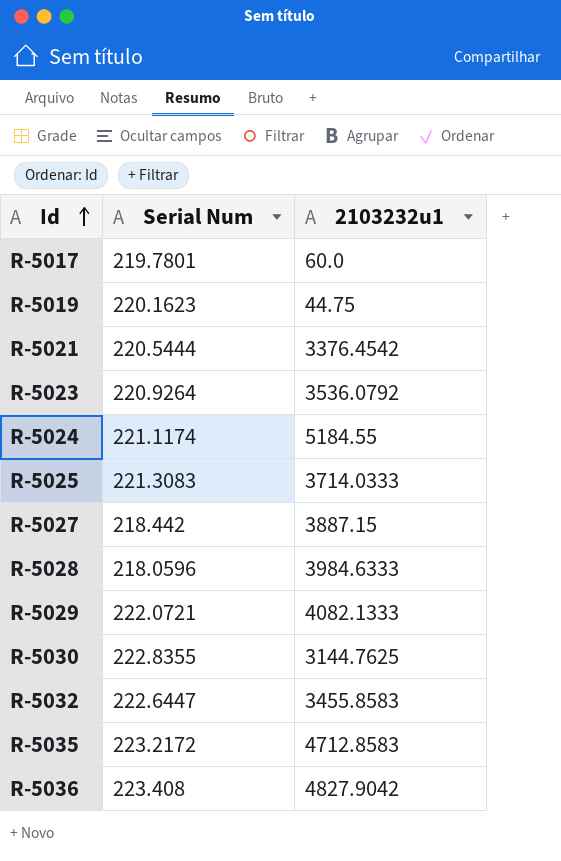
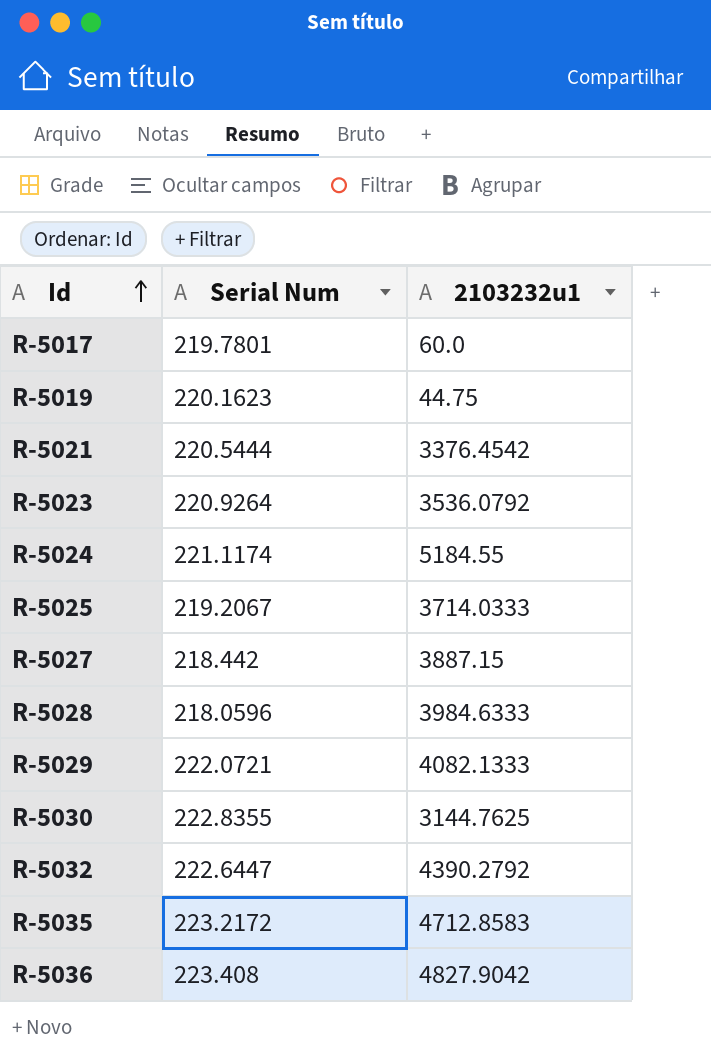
R-5025 | Serial Num: 221.3083 -> 219.2067
R-5032 | 2103232u1: 3455.8583 -> 4390.2792

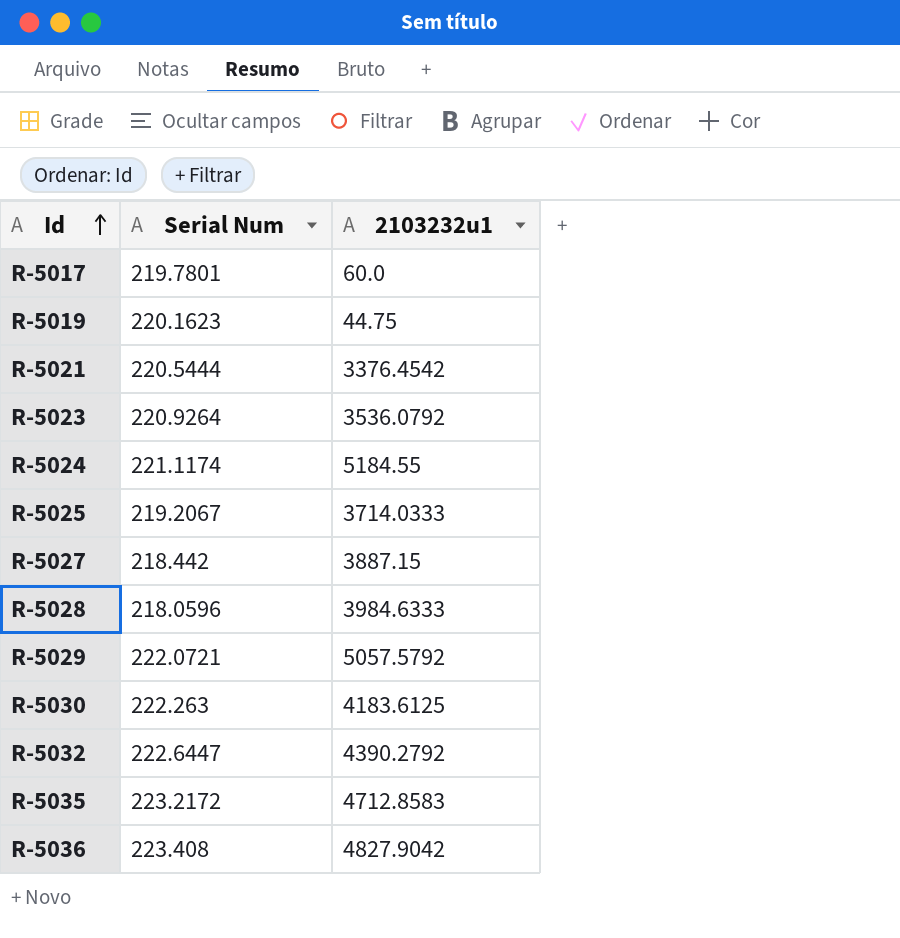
R-5029 | 2103232u1: 4082.1333 -> 5057.5792
R-5030 | Serial Num: 222.8355 -> 222.263
R-5030 | 2103232u1: 3144.7625 -> 4183.6125

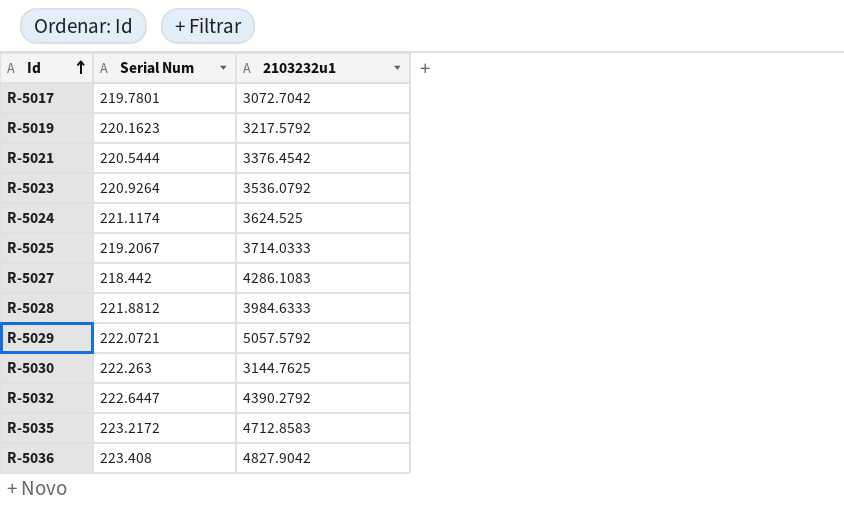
R-5017 | 2103232u1: 60.0 -> 3072.7042
R-5019 | 2103232u1: 44.75 -> 3217.5792
R-5024 | 2103232u1: 5184.55 -> 3624.525
R-5027 | 2103232u1: 3887.15 -> 4286.1083
R-5028 | Serial Num: 218.0596 -> 221.8812
R-5030 | 2103232u1: 4183.6125 -> 3144.7625

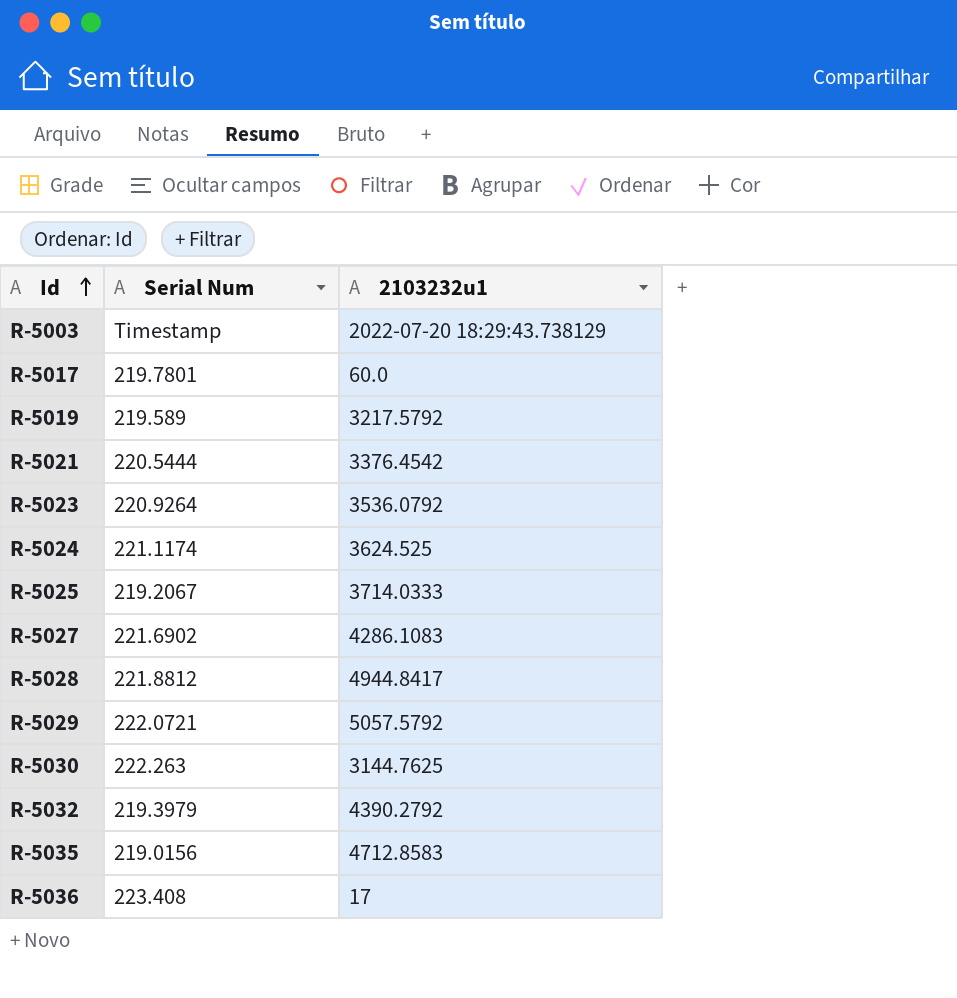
row R-5003: none -> Timestamp | 2022-07-20 18:29:43.738129
R-5017 | 2103232u1: 3072.7042 -> 60.0
R-5019 | Serial Num: 220.1623 -> 219.589
R-5027 | Serial Num: 218.442 -> 221.6902
R-5028 | 2103232u1: 3984.6333 -> 4944.8417
R-5032 | Serial Num: 222.6447 -> 219.3979
R-5035 | Serial Num: 223.2172 -> 219.0156
R-5036 | 2103232u1: 4827.9042 -> 17

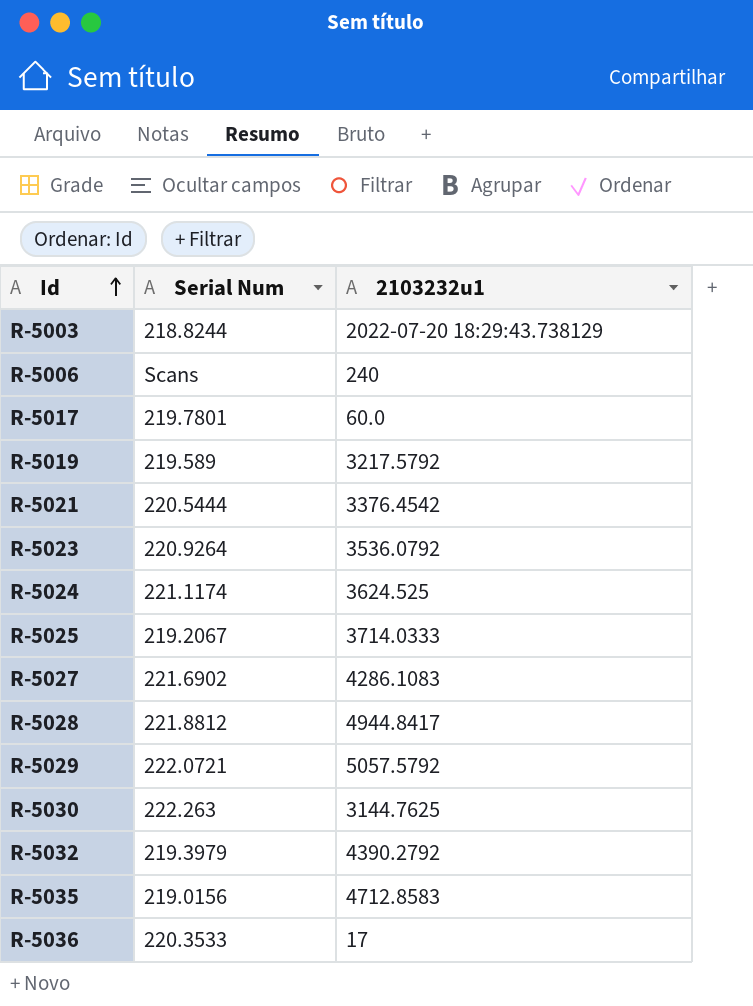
R-5003 | Serial Num: Timestamp -> 218.8244
row R-5006: none -> Scans | 240
R-5036 | Serial Num: 223.408 -> 220.3533

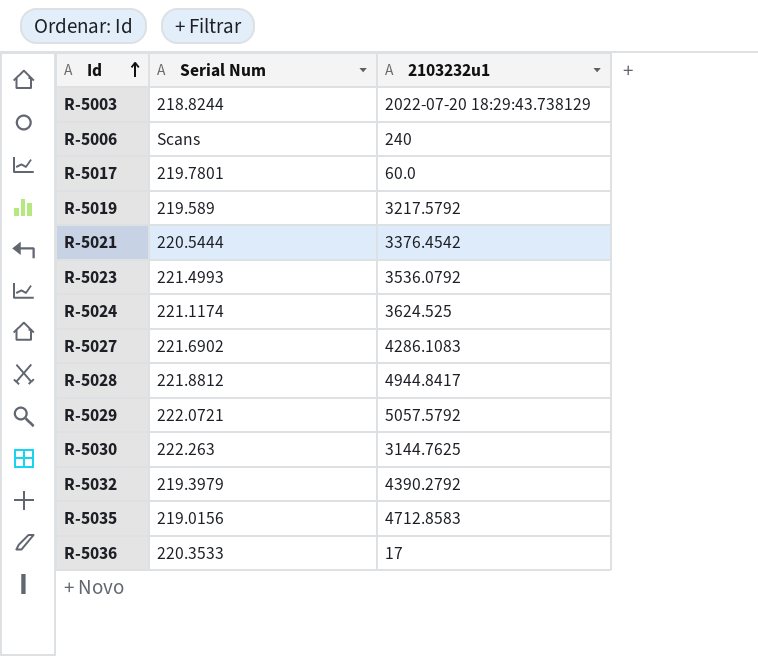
row R-5025: 219.2067 | 3714.0333 -> none
R-5023 | Serial Num: 220.9264 -> 221.4993

